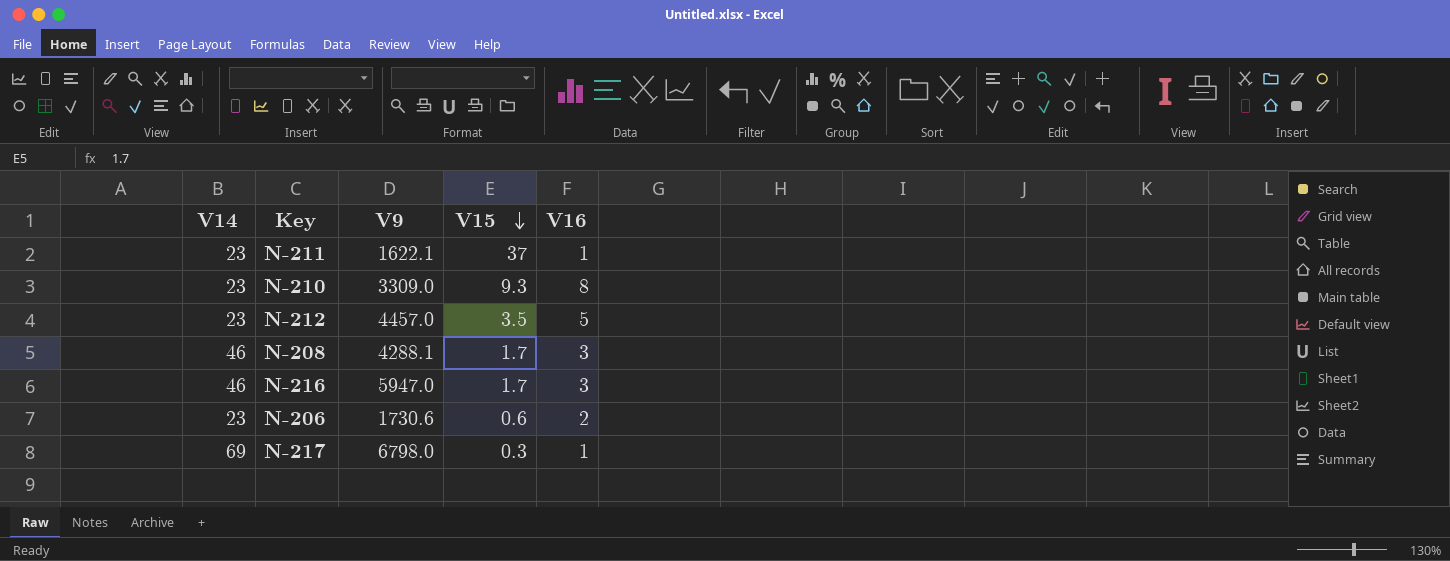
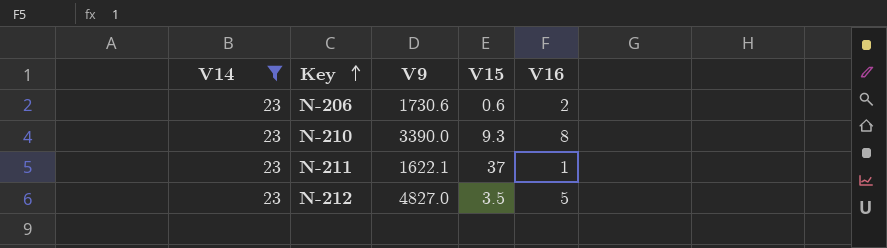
filter: none -> V14 = 23
row order: V15 descending -> Key ascending
N-210 | V9: 3309.0 -> 3390.0
N-212 | V9: 4457.0 -> 4827.0

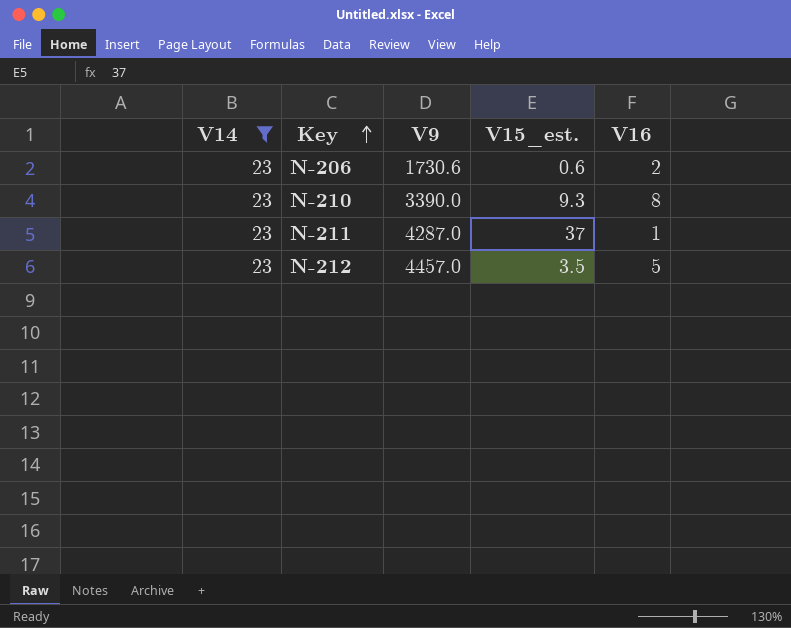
column name: V15 -> V15_est.
N-211 | V9: 1622.1 -> 4287.0
N-212 | V9: 4827.0 -> 4457.0

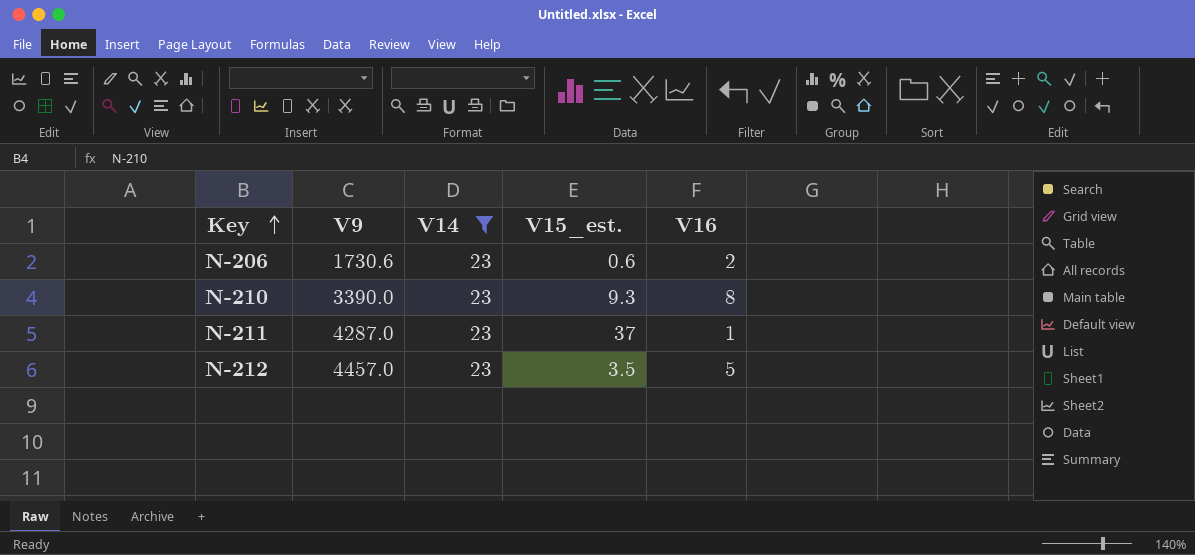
column V14 | position: 1 -> 3

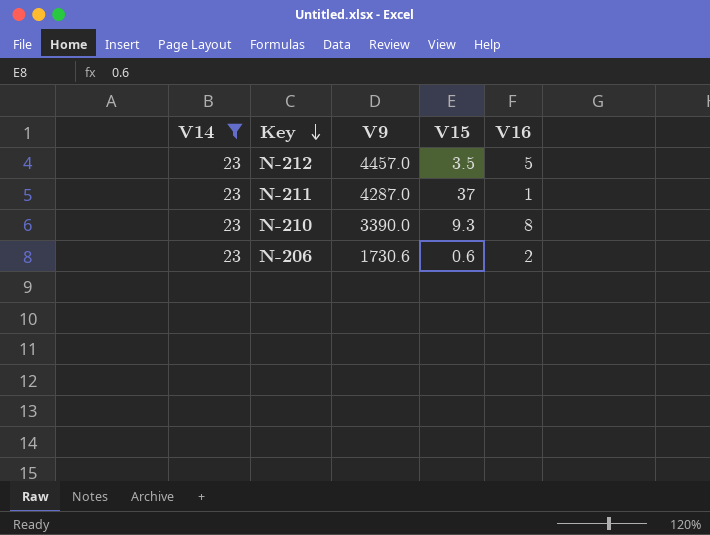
row order: Key ascending -> Key descending
column V14 | position: 3 -> 1
column name: V15_est. -> V15

